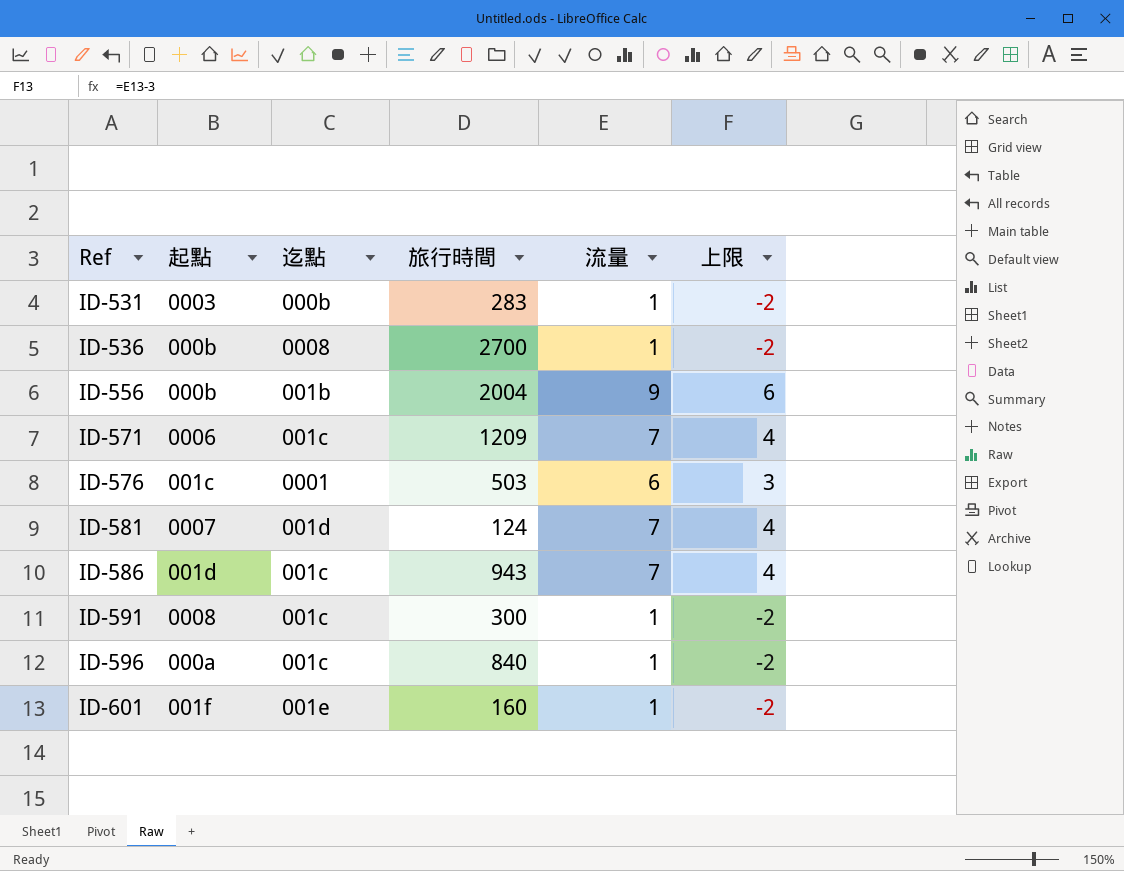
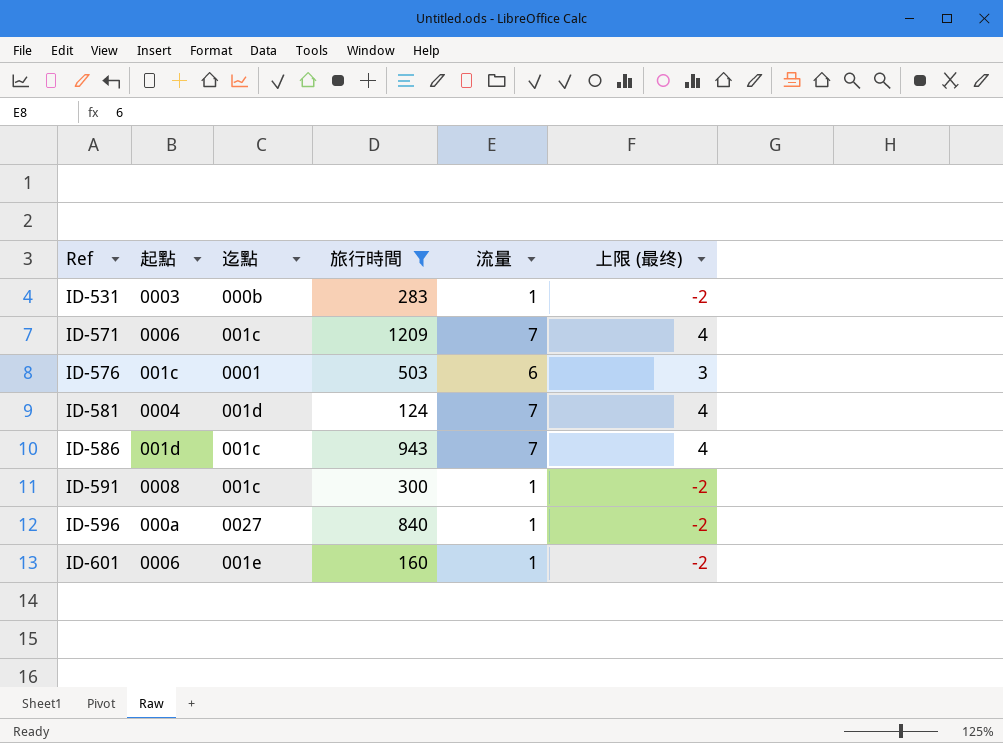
filter: none -> 旅行時間 <= 1209
column name: 上限 -> 上限 (最终)
ID-581 | 起點: 0007 -> 0004
ID-596 | 迄點: 001c -> 0027
ID-601 | 起點: 001f -> 0006

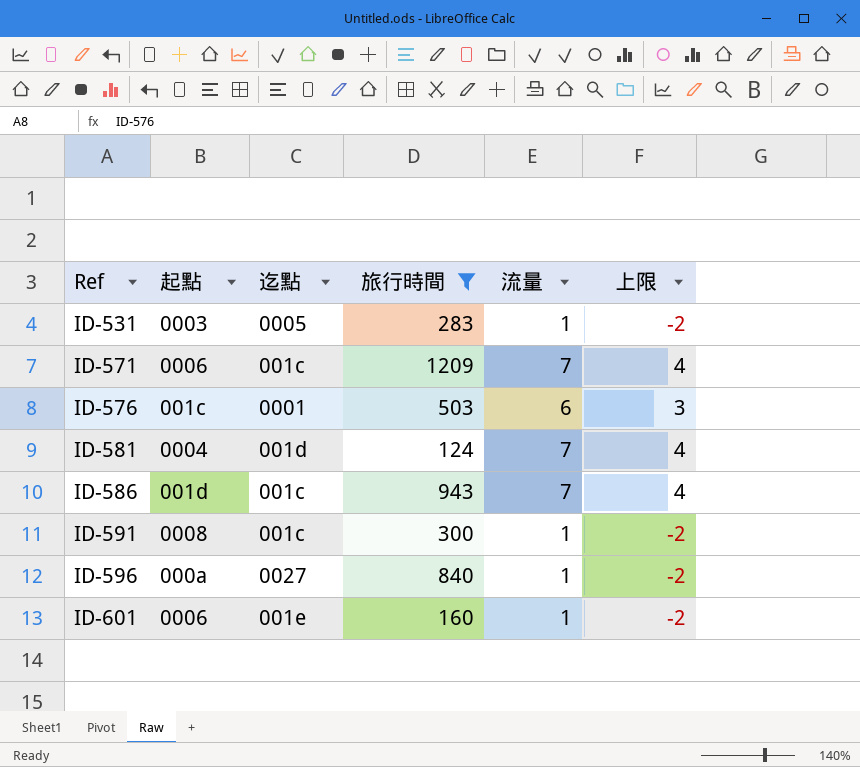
column name: 上限 (最终) -> 上限
ID-531 | 迄點: 000b -> 0005

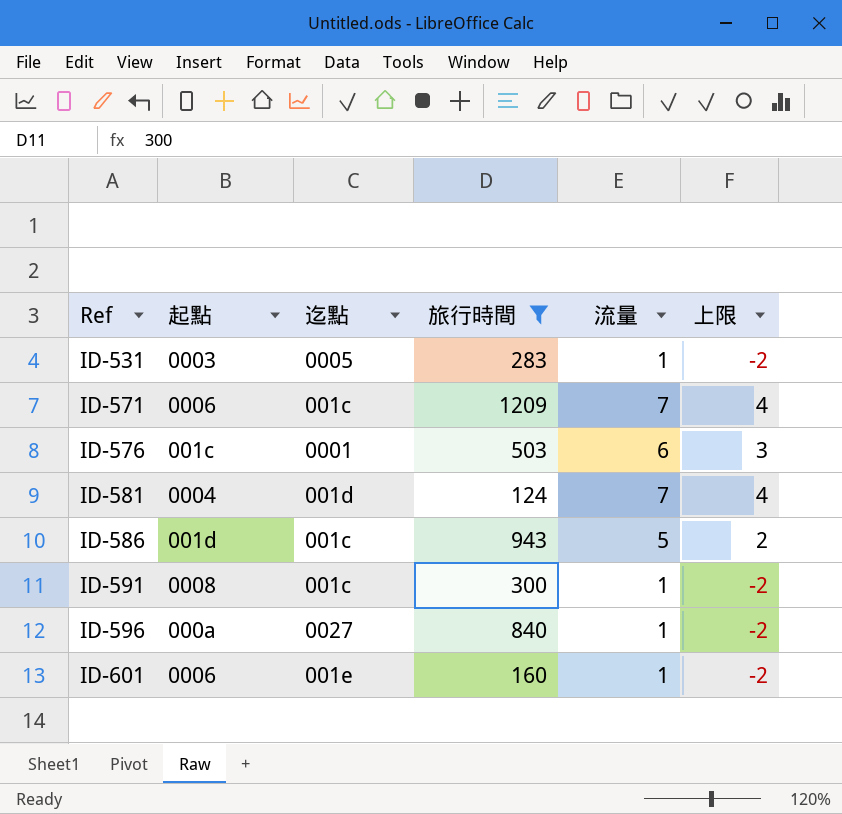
ID-586 | 流量: 7 -> 5
ID-586 | 上限: 4 -> 2

